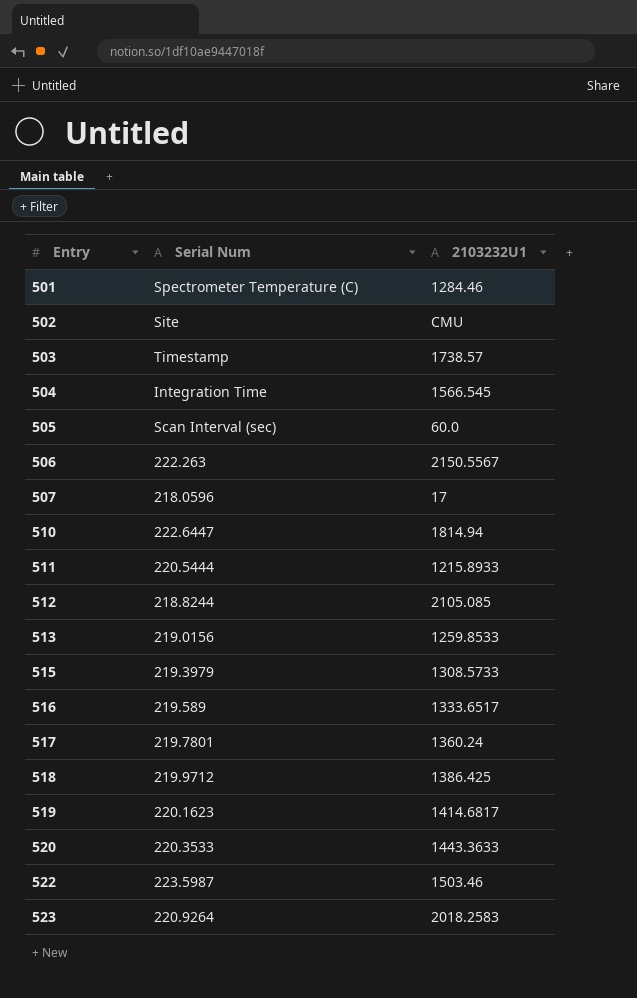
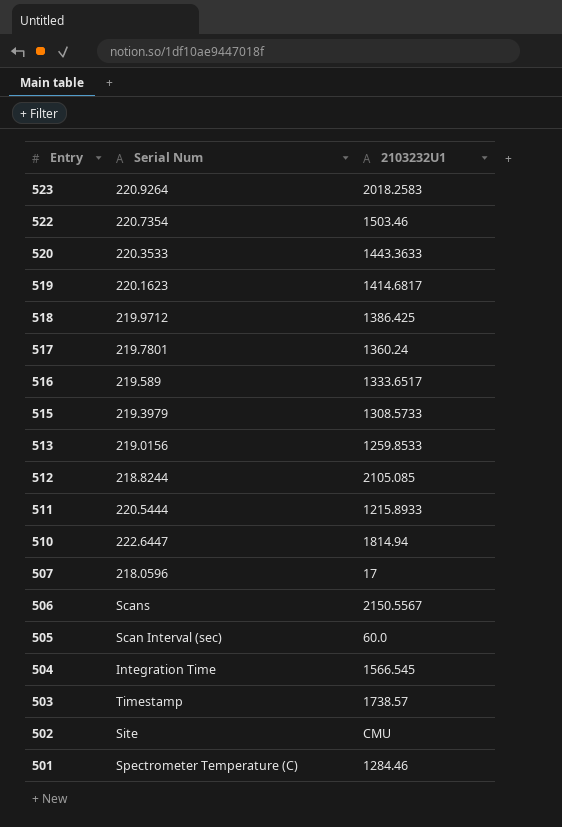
row order: Entry ascending -> Entry descending
522 | Serial Num: 223.5987 -> 220.7354
506 | Serial Num: 222.263 -> Scans

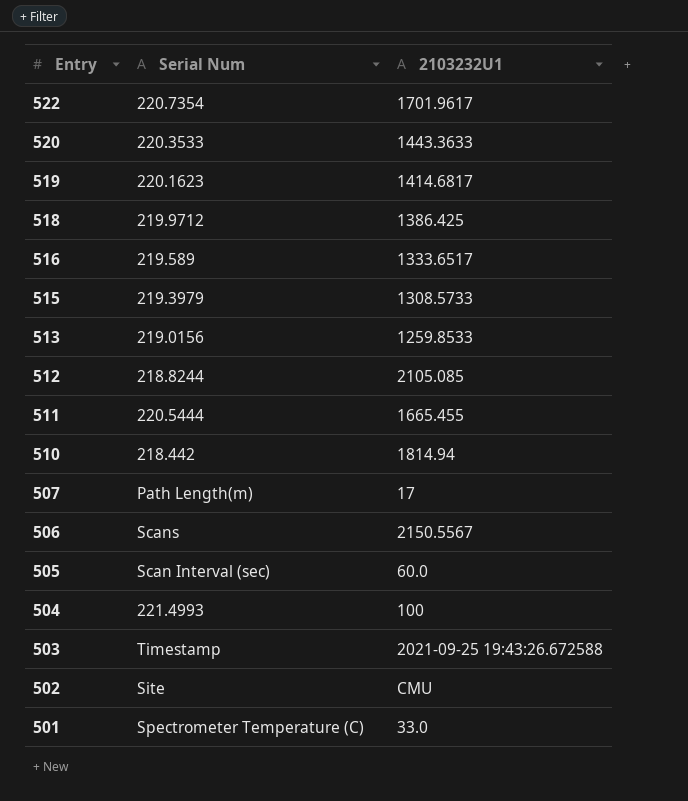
row 523: 220.9264 | 2018.2583 -> none
row 517: 219.7801 | 1360.24 -> none
522 | 2103232U1: 1503.46 -> 1701.9617
511 | 2103232U1: 1215.8933 -> 1665.455
510 | Serial Num: 222.6447 -> 218.442
507 | Serial Num: 218.0596 -> Path Length(m)
504 | Serial Num: Integration Time -> 221.4993
504 | 2103232U1: 1566.545 -> 100
503 | 2103232U1: 1738.57 -> 2021-09-25 19:43:26.672588
501 | 2103232U1: 1284.46 -> 33.0

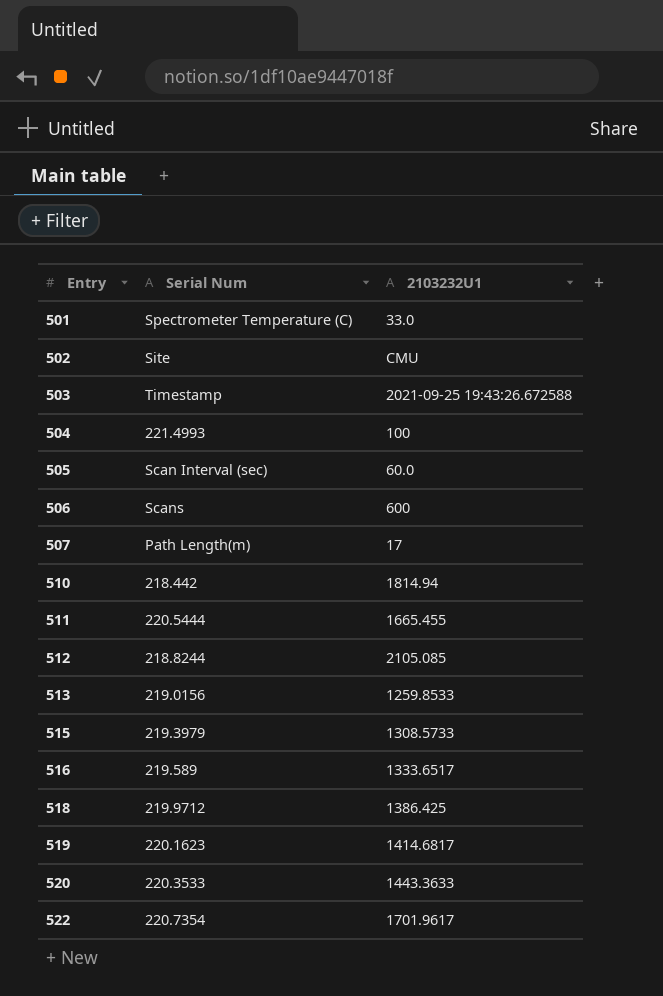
row order: Entry descending -> Entry ascending
506 | 2103232U1: 2150.5567 -> 600

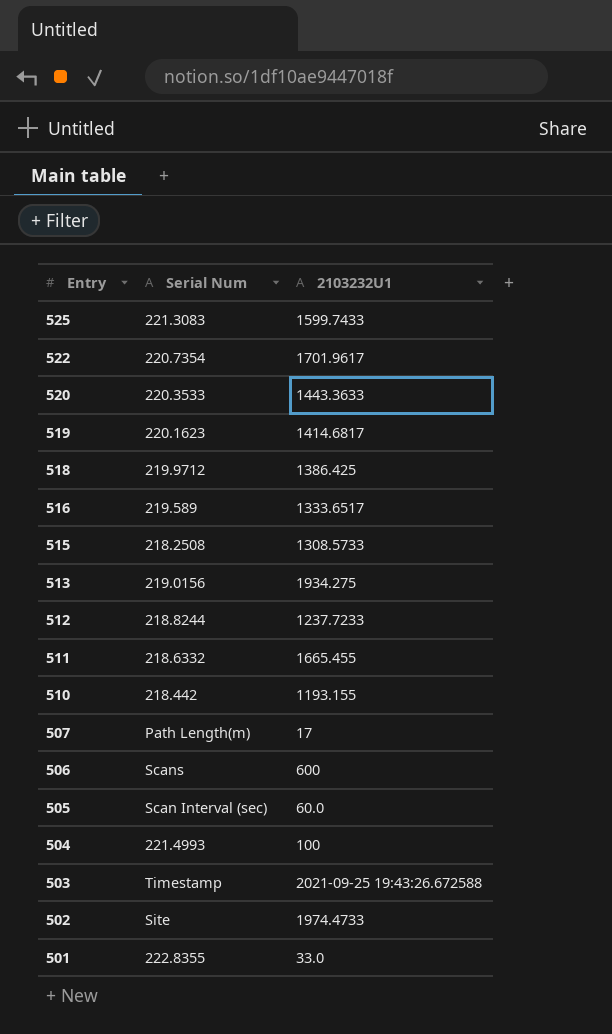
row order: Entry ascending -> Entry descending
row 525: none -> 221.3083 | 1599.7433
515 | Serial Num: 219.3979 -> 218.2508
513 | 2103232U1: 1259.8533 -> 1934.275
512 | 2103232U1: 2105.085 -> 1237.7233
511 | Serial Num: 220.5444 -> 218.6332
510 | 2103232U1: 1814.94 -> 1193.155
502 | 2103232U1: CMU -> 1974.4733
501 | Serial Num: Spectrometer Temperature (C) -> 222.8355

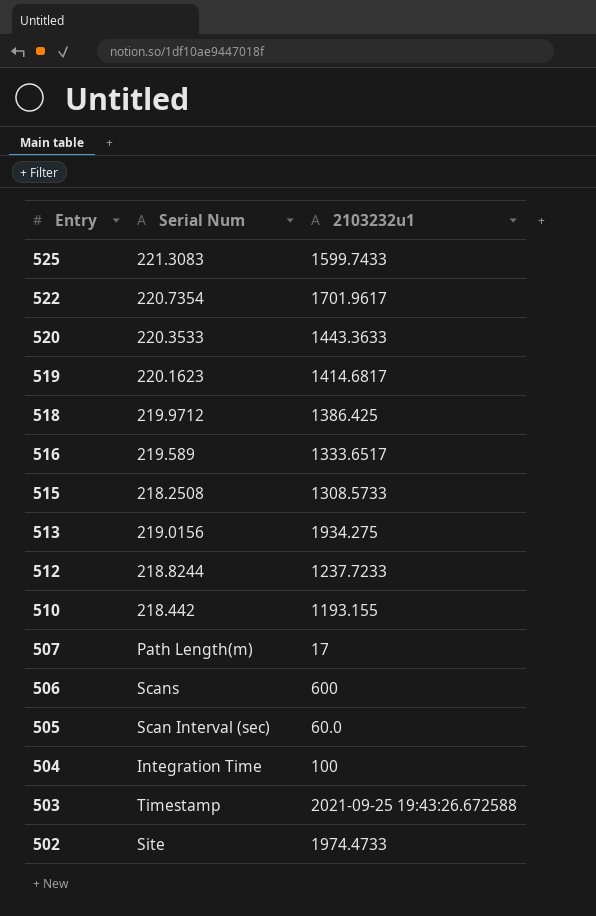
column name: 2103232U1 -> 2103232u1
row 511: 218.6332 | 1665.455 -> none
row 501: 222.8355 | 33.0 -> none
504 | Serial Num: 221.4993 -> Integration Time

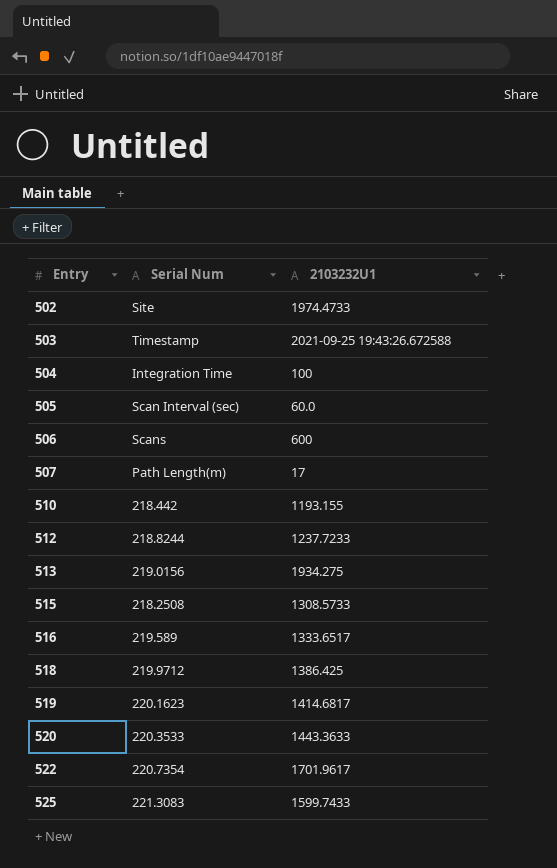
row order: Entry descending -> Entry ascending
column name: 2103232u1 -> 2103232U1

